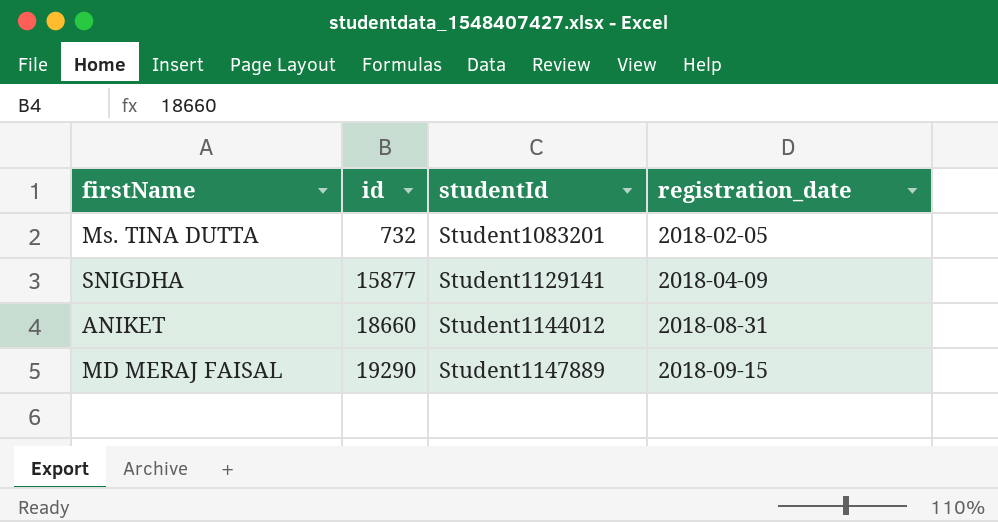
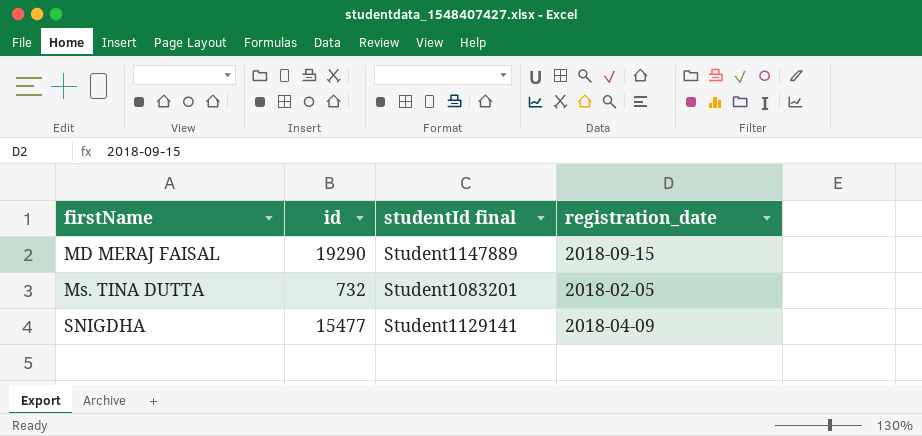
row order: id ascending -> firstName ascending
column name: studentId -> studentId final
row ANIKET: 18660 | Student1144012 | 2018-08-31 -> none
SNIGDHA | id: 15877 -> 15477

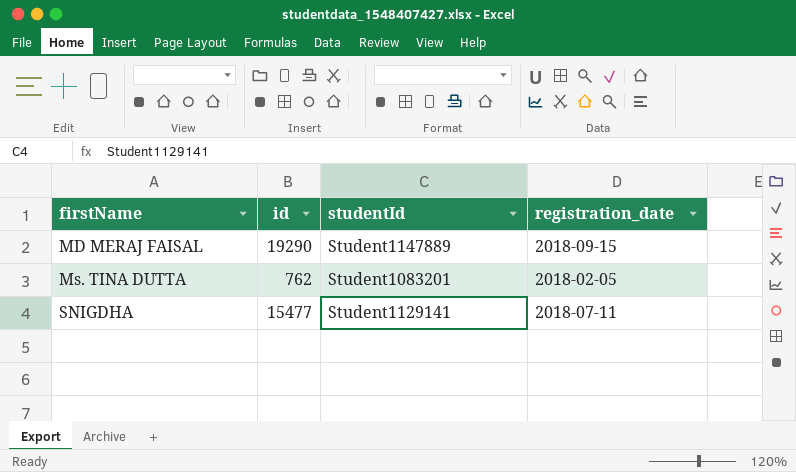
column name: studentId final -> studentId
Ms. TINA DUTTA | id: 732 -> 762
SNIGDHA | registration_date: 2018-04-09 -> 2018-07-11

